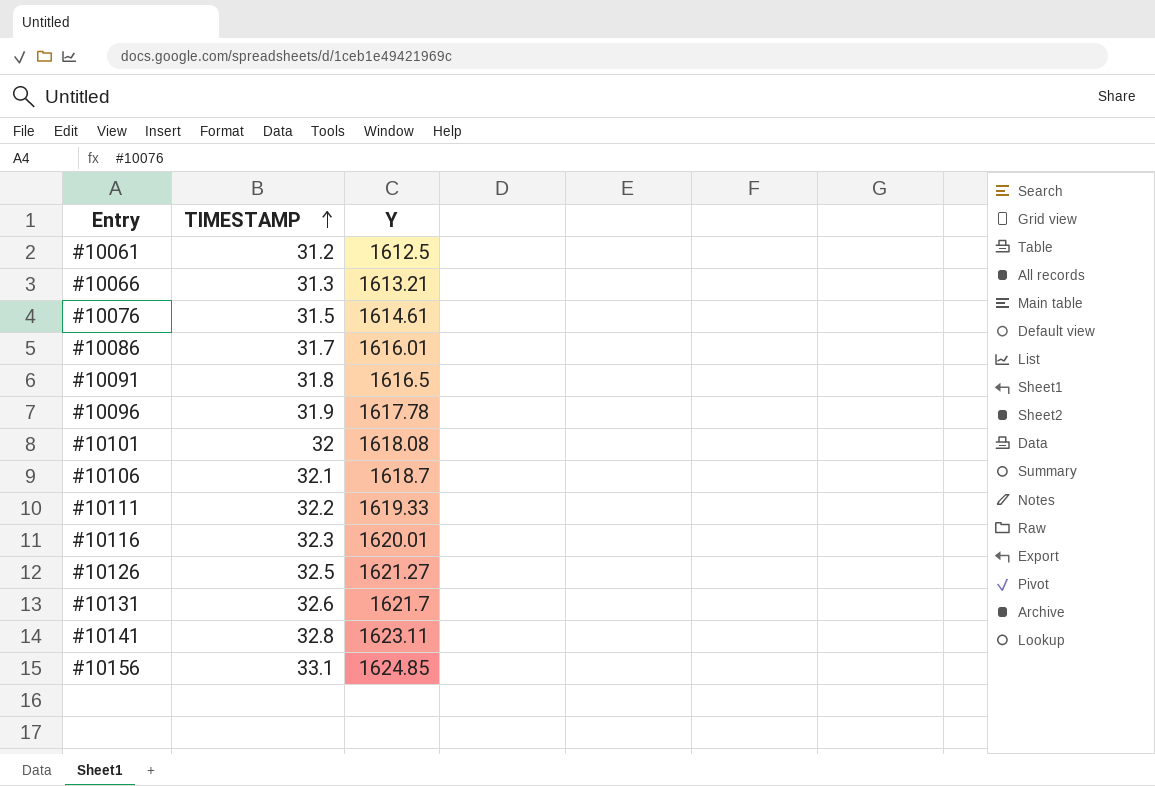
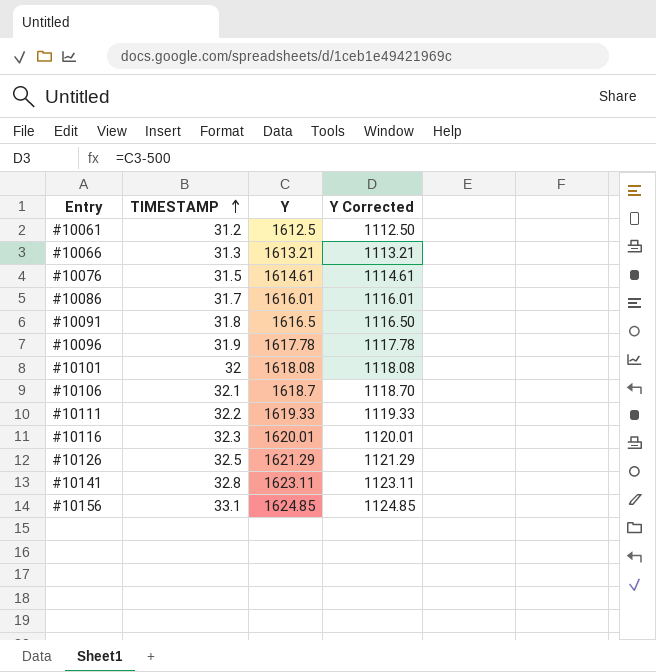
column Y Corrected | formula: none -> [Y] - 500
row #10131: 32.6 | 1621.7 -> none
#10126 | Y: 1621.27 -> 1621.29

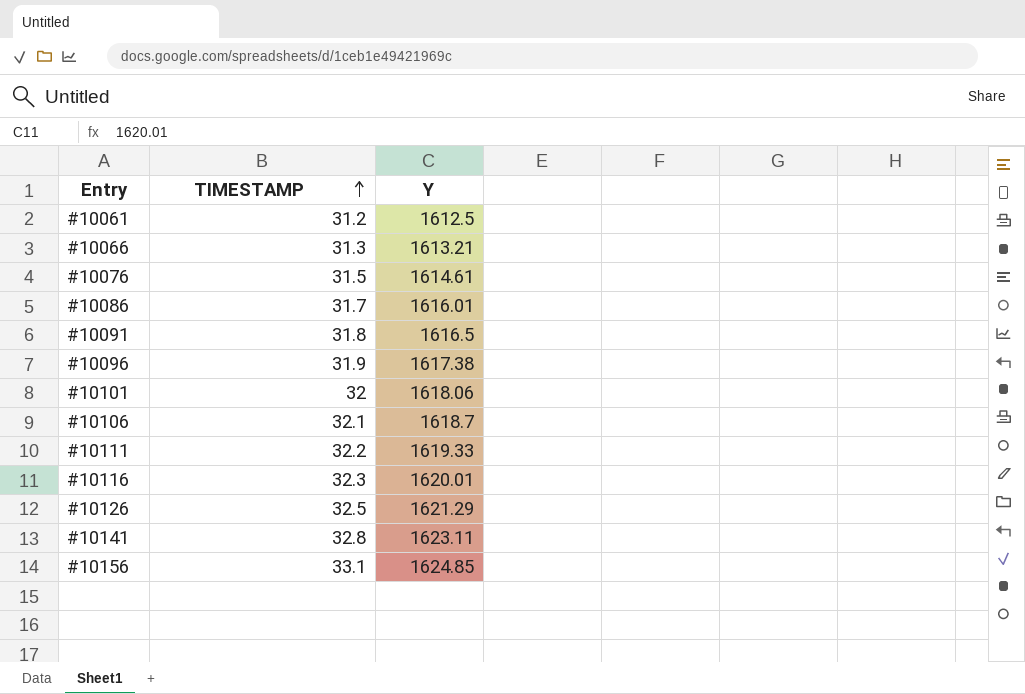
column Y Corrected | formula: [Y] - 500 -> none
#10096 | Y: 1617.78 -> 1617.38
#10101 | Y: 1618.08 -> 1618.06

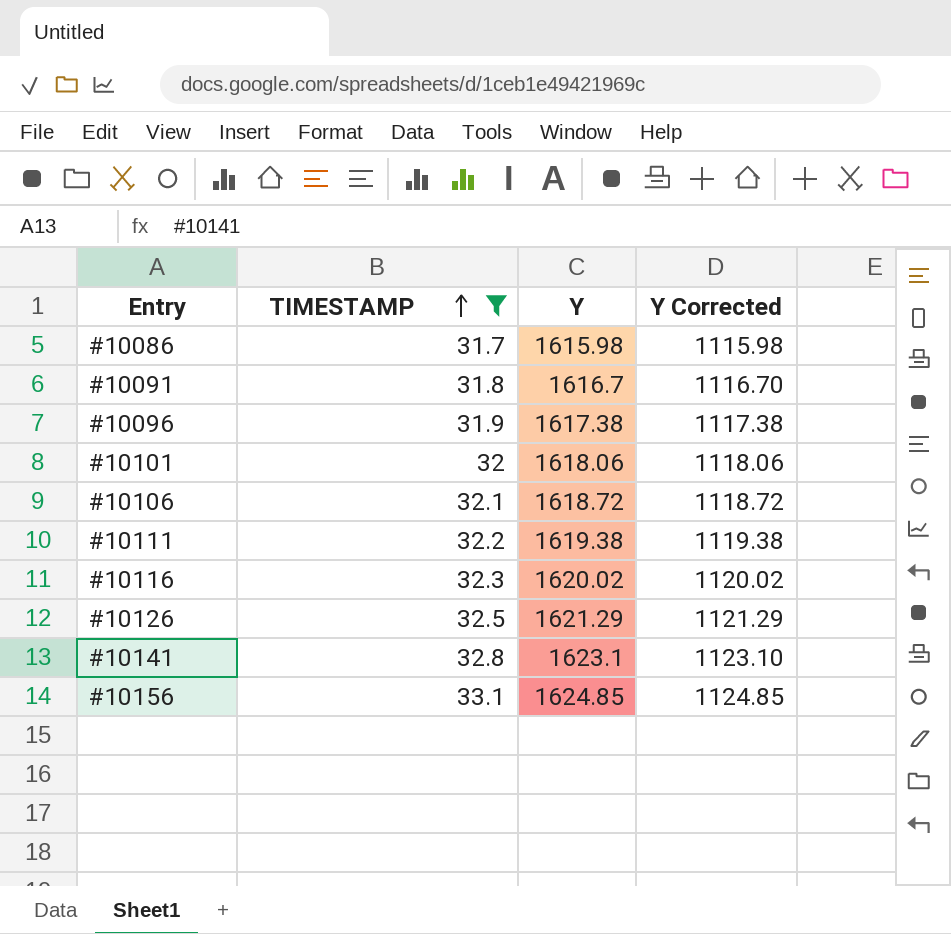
filter: none -> TIMESTAMP >= 31.7
column Y Corrected | formula: none -> [Y] - 500
#10086 | Y: 1616.01 -> 1615.98
#10091 | Y: 1616.5 -> 1616.7
#10106 | Y: 1618.7 -> 1618.72
#10111 | Y: 1619.33 -> 1619.38
#10116 | Y: 1620.01 -> 1620.02
#10141 | Y: 1623.11 -> 1623.1

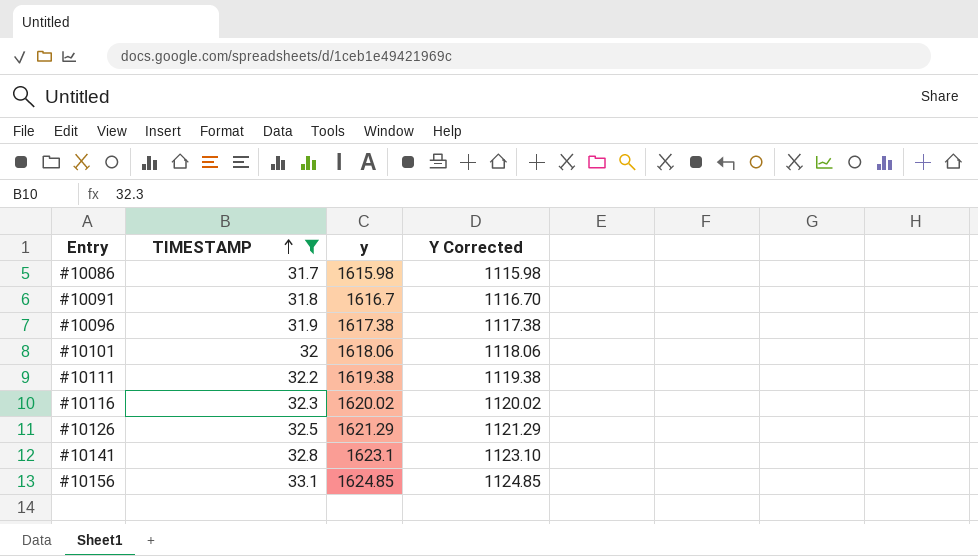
column name: Y -> y
row #10106: 32.1 | 1618.72 | 1118.72 -> none

